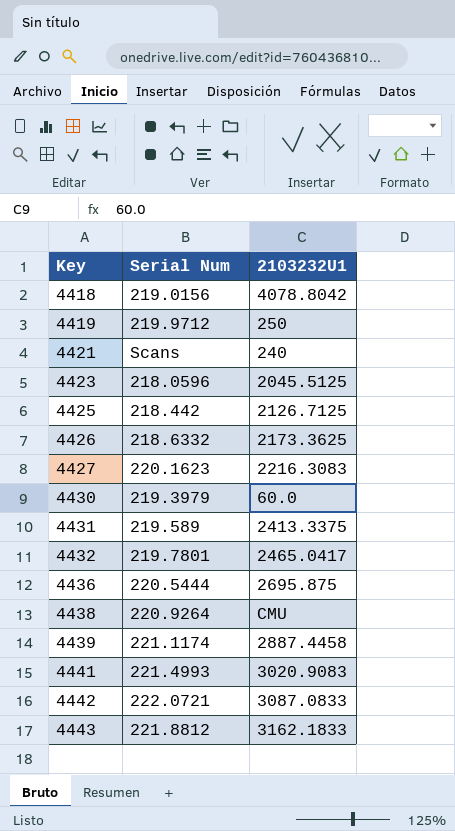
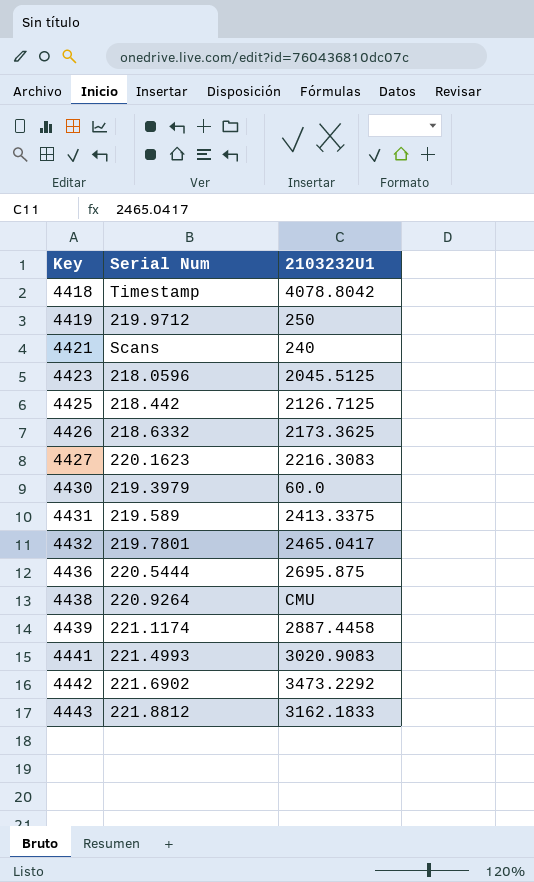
4418 | Serial Num: 219.0156 -> Timestamp
4442 | Serial Num: 222.0721 -> 221.6902
4442 | 2103232U1: 3087.0833 -> 3473.2292

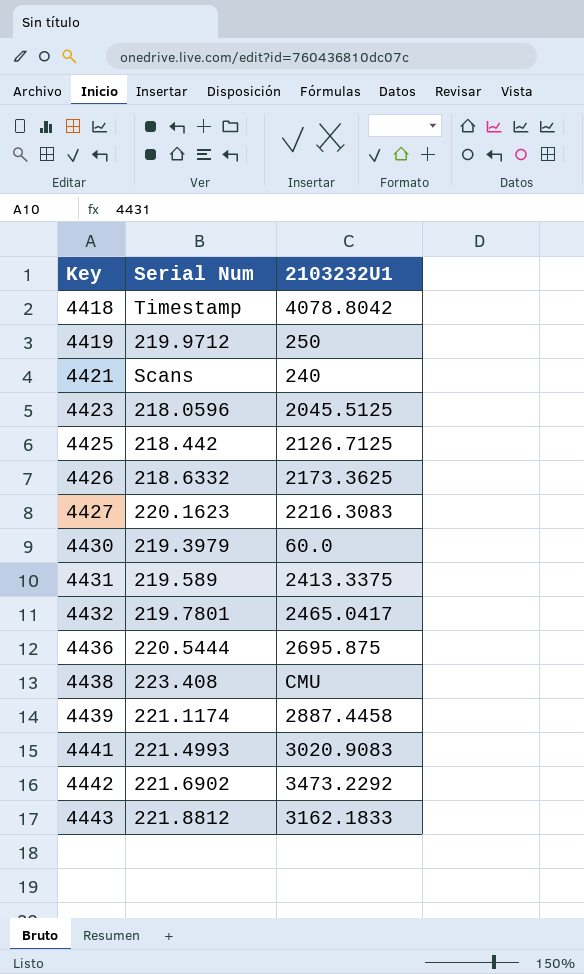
4438 | Serial Num: 220.9264 -> 223.408

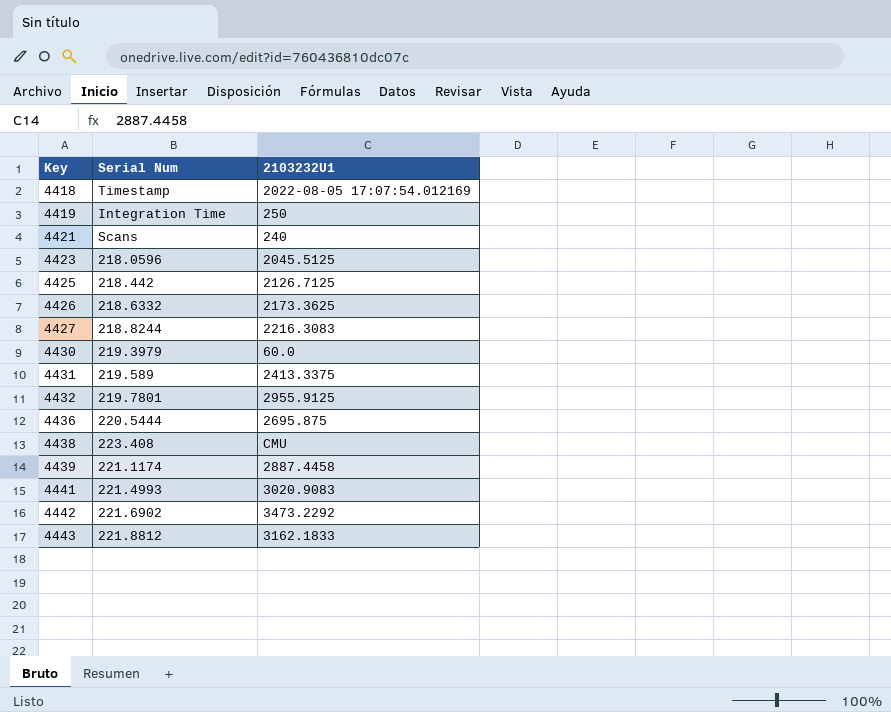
4418 | 2103232U1: 4078.8042 -> 2022-08-05 17:07:54.012169
4419 | Serial Num: 219.9712 -> Integration Time
4427 | Serial Num: 220.1623 -> 218.8244
4432 | 2103232U1: 2465.0417 -> 2955.9125

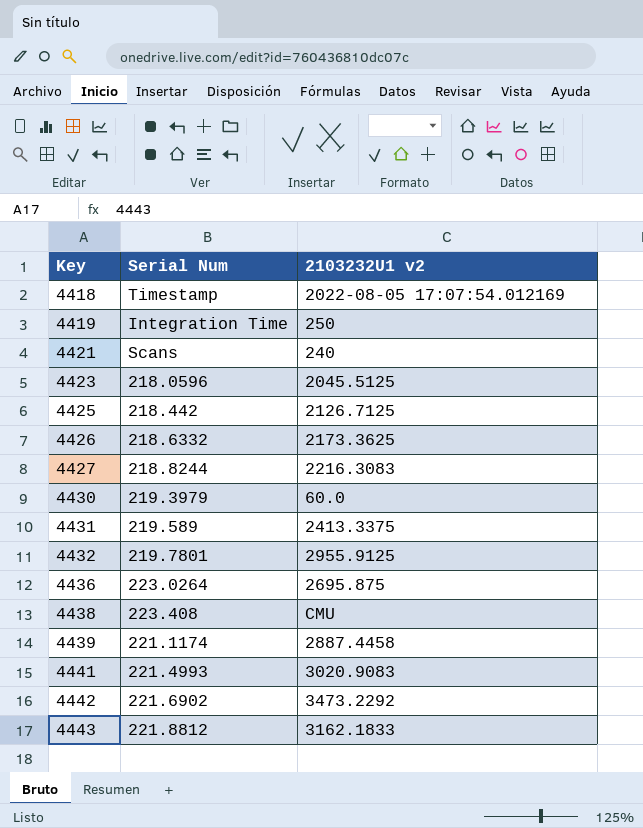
column name: 2103232U1 -> 2103232U1 v2
4436 | Serial Num: 220.5444 -> 223.0264

